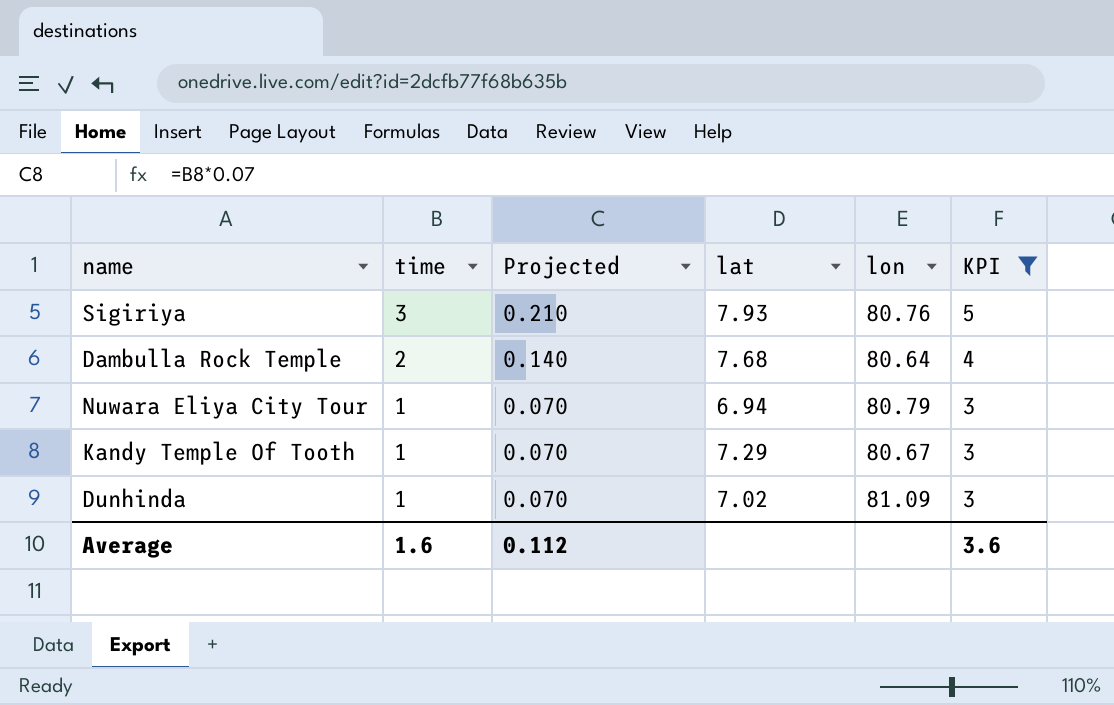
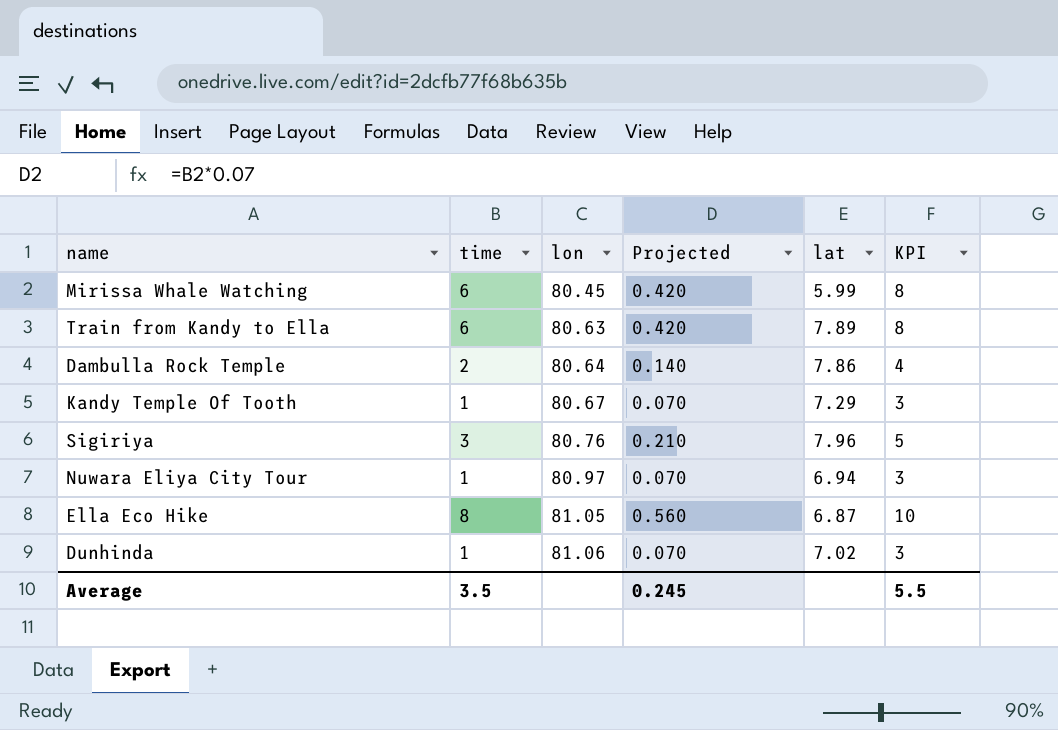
filter: KPI <= 5 -> none
row order: time descending -> lon ascending
column lon | position: 5 -> 3
Dambulla Rock Temple | lat: 7.68 -> 7.86
Sigiriya | lat: 7.93 -> 7.96
Nuwara Eliya City Tour | lon: 80.79 -> 80.97
Dunhinda | lon: 81.09 -> 81.06
Average | time: 1.6 -> 3.5
Average | Projected: 0.112 -> 0.245
Average | KPI: 3.6 -> 5.5

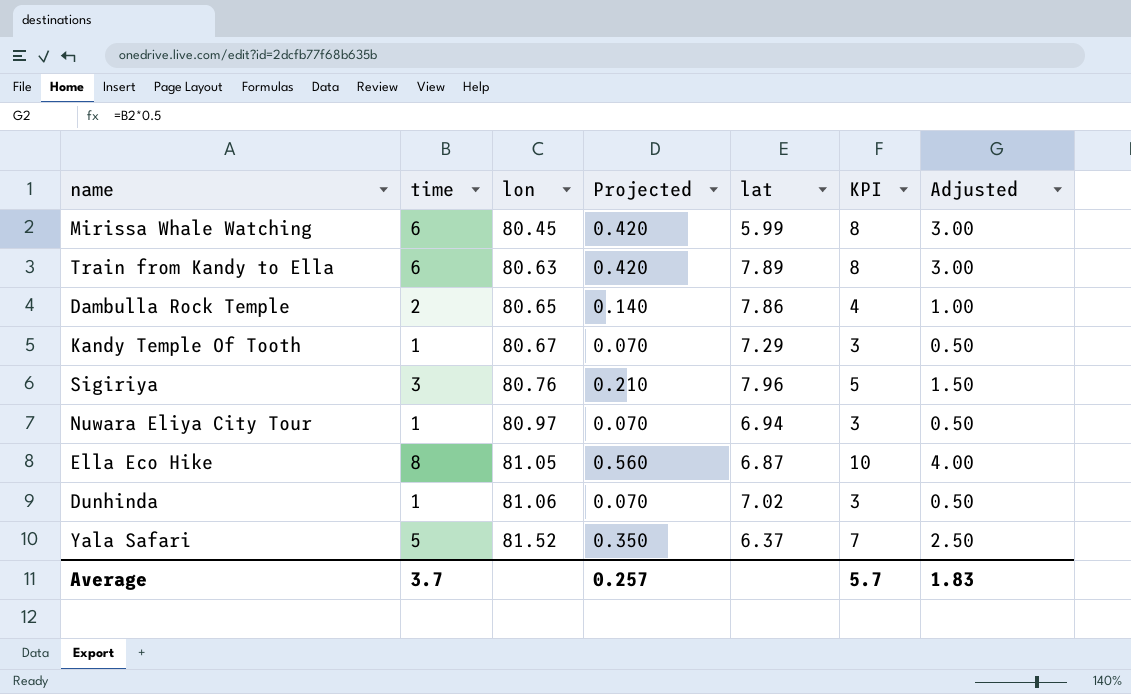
column Adjusted | formula: none -> [time] * 0.5
Dambulla Rock Temple | lon: 80.64 -> 80.65
row Yala Safari: none -> 5 | 81.52 | 0.350 | 6.37 | 7 | 2.50
Average | time: 3.5 -> 3.7
Average | Projected: 0.245 -> 0.257
Average | KPI: 5.5 -> 5.7

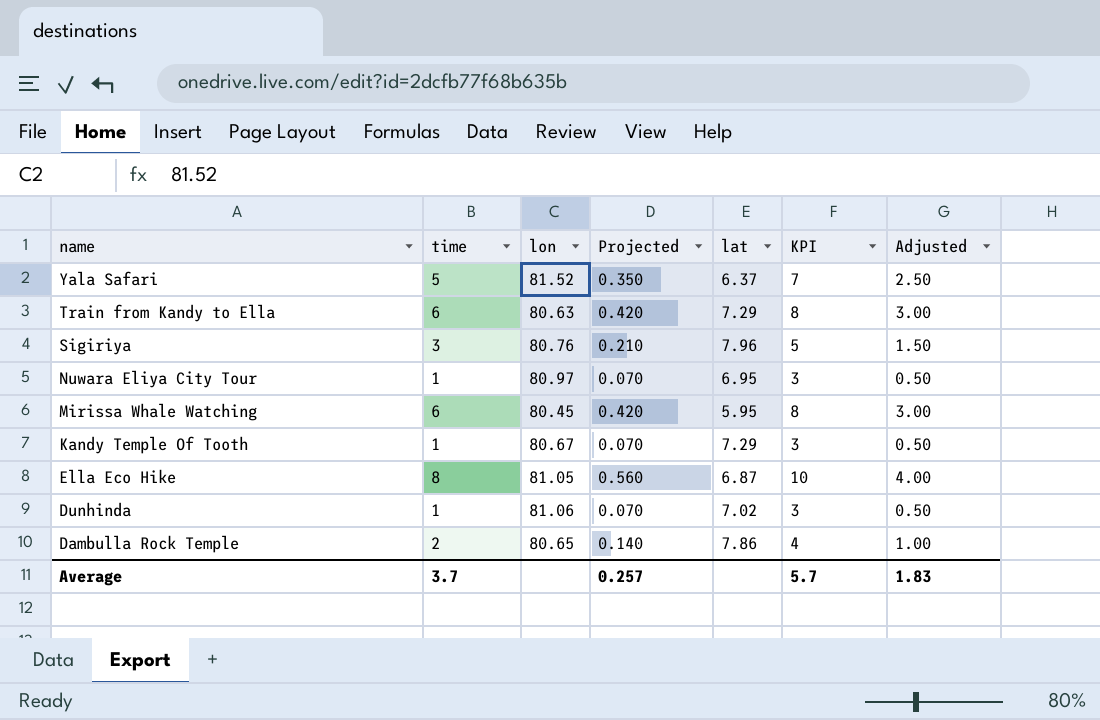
row order: lon ascending -> name descending
Train from Kandy to Ella | lat: 7.89 -> 7.29
Nuwara Eliya City Tour | lat: 6.94 -> 6.95
Mirissa Whale Watching | lat: 5.99 -> 5.95

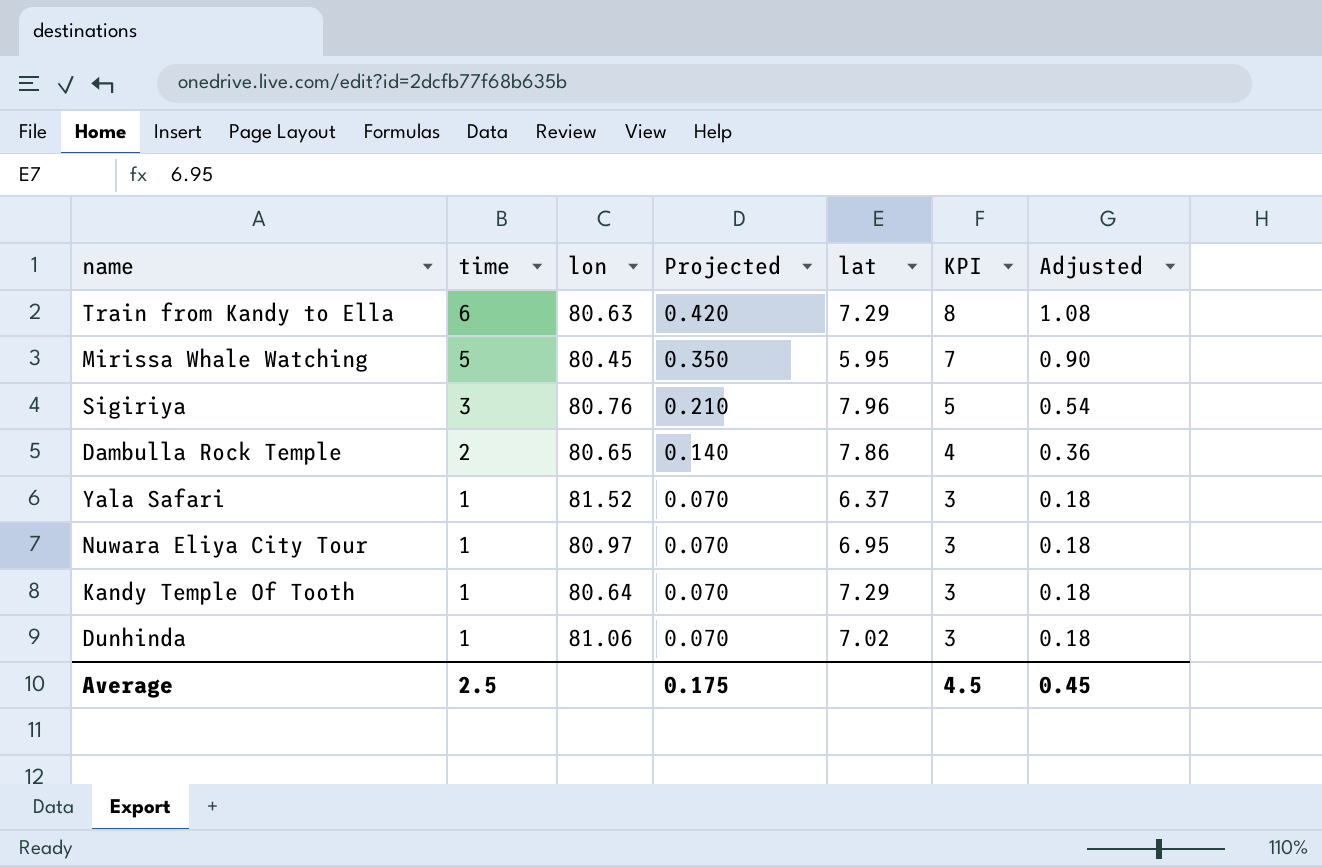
row order: name descending -> time descending
column Adjusted | formula: [time] * 0.5 -> [time] * 0.18
row Ella Eco Hike: 8 | 81.05 | 0.560 | 6.87 | 10 | 4.00 -> none
Mirissa Whale Watching | time: 6 -> 5
Mirissa Whale Watching | Projected: 0.420 -> 0.350
Mirissa Whale Watching | KPI: 8 -> 7
Yala Safari | time: 5 -> 1
Yala Safari | Projected: 0.350 -> 0.070
Yala Safari | KPI: 7 -> 3
Kandy Temple Of Tooth | lon: 80.67 -> 80.64
Average | time: 3.7 -> 2.5
Average | Projected: 0.257 -> 0.175
Average | KPI: 5.7 -> 4.5
Average | Adjusted: 1.83 -> 0.45

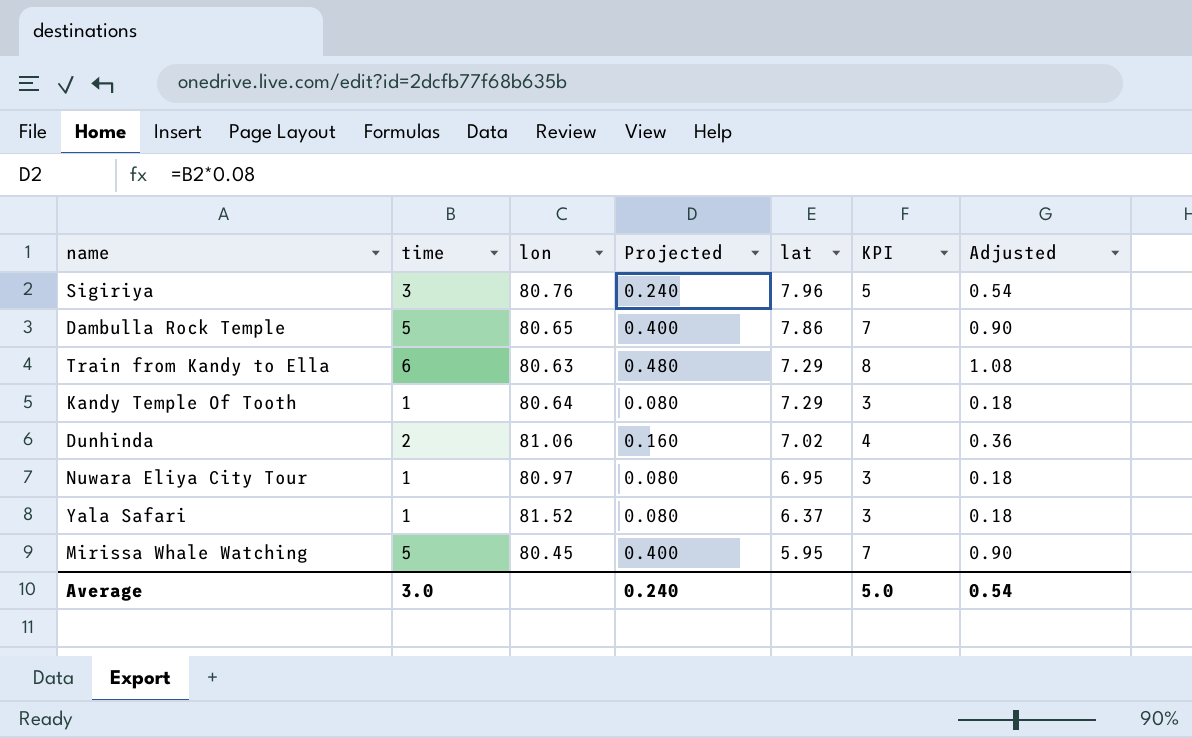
row order: time descending -> lat descending
column Projected | formula: [time] * 0.07 -> [time] * 0.08
Dambulla Rock Temple | time: 2 -> 5
Dambulla Rock Temple | KPI: 4 -> 7
Dambulla Rock Temple | Adjusted: 0.36 -> 0.90
Dunhinda | time: 1 -> 2
Dunhinda | KPI: 3 -> 4
Dunhinda | Adjusted: 0.18 -> 0.36
Average | time: 2.5 -> 3.0
Average | Projected: 0.175 -> 0.240
Average | KPI: 4.5 -> 5.0
Average | Adjusted: 0.45 -> 0.54

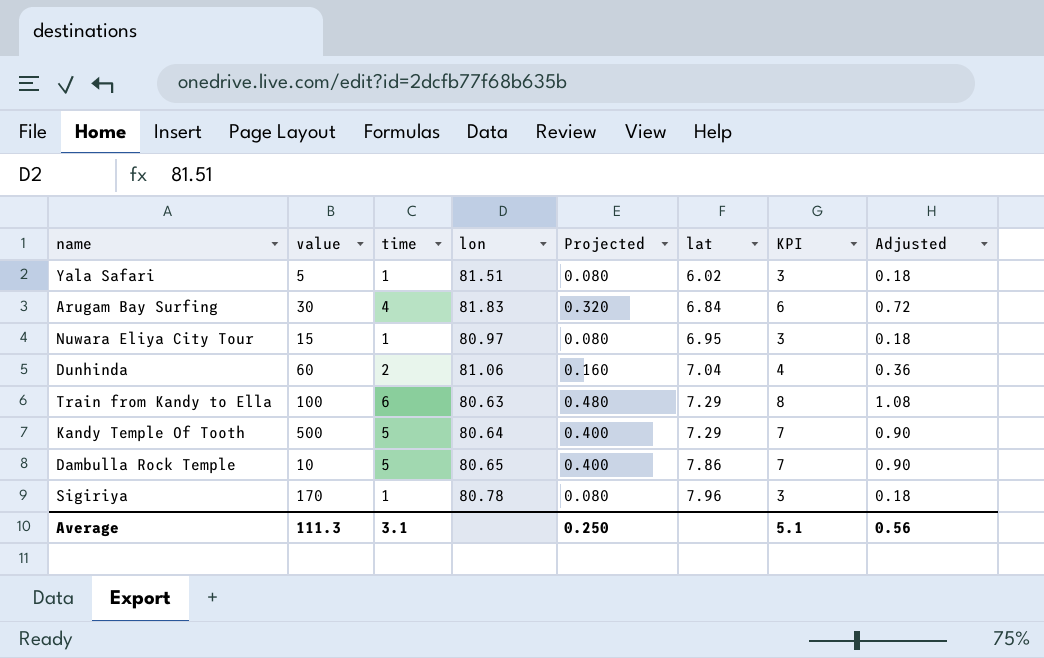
row order: lat descending -> lat ascending
column value | position: none -> 2
row Mirissa Whale Watching: 5 | 80.45 | 0.400 | 5.95 | 7 | 0.90 -> none
Yala Safari | lon: 81.52 -> 81.51
Yala Safari | lat: 6.37 -> 6.02
row Arugam Bay Surfing: none -> 30 | 4 | 81.83 | 0.320 | 6.84 | 6 | 0.72
Dunhinda | lat: 7.02 -> 7.04
Kandy Temple Of Tooth | time: 1 -> 5
Kandy Temple Of Tooth | Projected: 0.080 -> 0.400
Kandy Temple Of Tooth | KPI: 3 -> 7
Kandy Temple Of Tooth | Adjusted: 0.18 -> 0.90
Sigiriya | time: 3 -> 1
Sigiriya | lon: 80.76 -> 80.78
Sigiriya | Projected: 0.240 -> 0.080
Sigiriya | KPI: 5 -> 3
Sigiriya | Adjusted: 0.54 -> 0.18
Average | time: 3.0 -> 3.1
Average | Projected: 0.240 -> 0.250
Average | KPI: 5.0 -> 5.1
Average | Adjusted: 0.54 -> 0.56

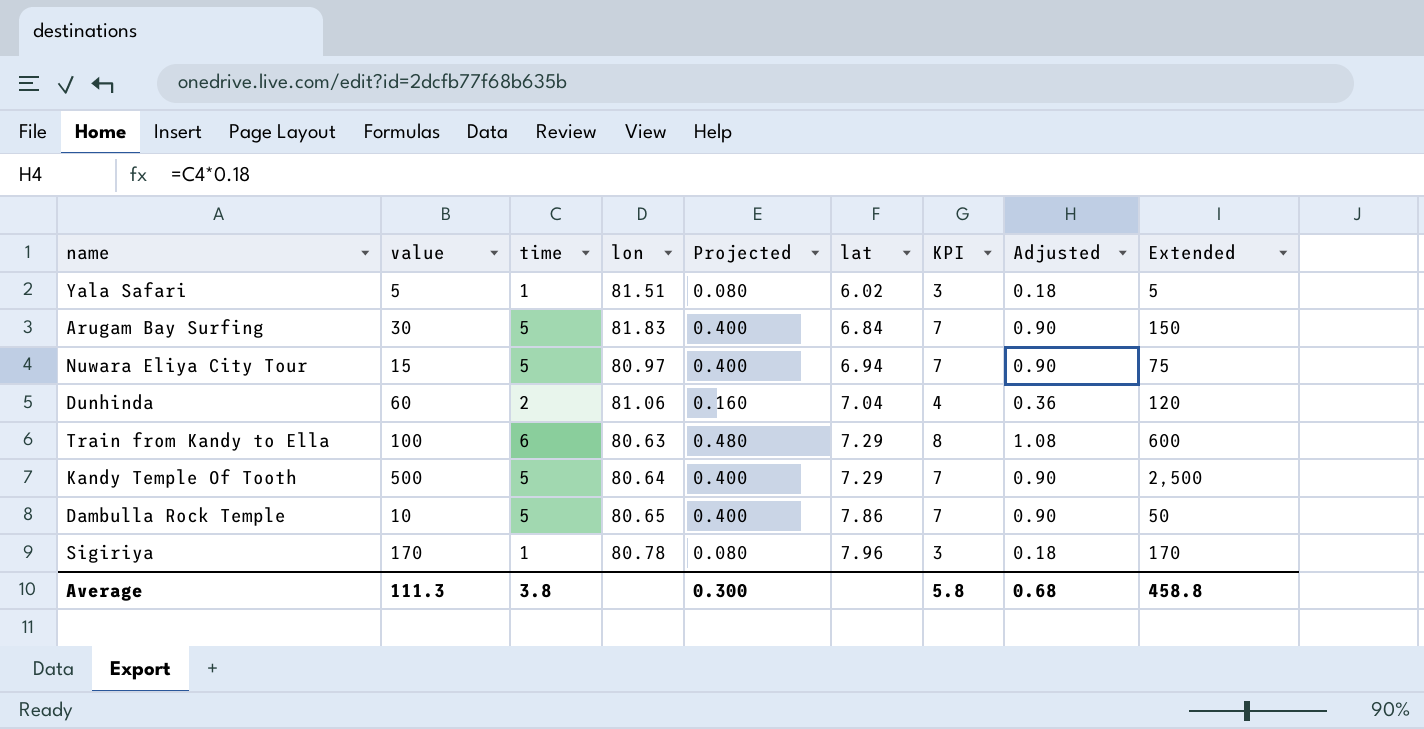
column Extended | formula: none -> [value] * [time]
Arugam Bay Surfing | time: 4 -> 5
Arugam Bay Surfing | Projected: 0.320 -> 0.400
Arugam Bay Surfing | KPI: 6 -> 7
Arugam Bay Surfing | Adjusted: 0.72 -> 0.90
Nuwara Eliya City Tour | time: 1 -> 5
Nuwara Eliya City Tour | Projected: 0.080 -> 0.400
Nuwara Eliya City Tour | lat: 6.95 -> 6.94
Nuwara Eliya City Tour | KPI: 3 -> 7
Nuwara Eliya City Tour | Adjusted: 0.18 -> 0.90
Average | time: 3.1 -> 3.8
Average | Projected: 0.250 -> 0.300
Average | KPI: 5.1 -> 5.8
Average | Adjusted: 0.56 -> 0.68

